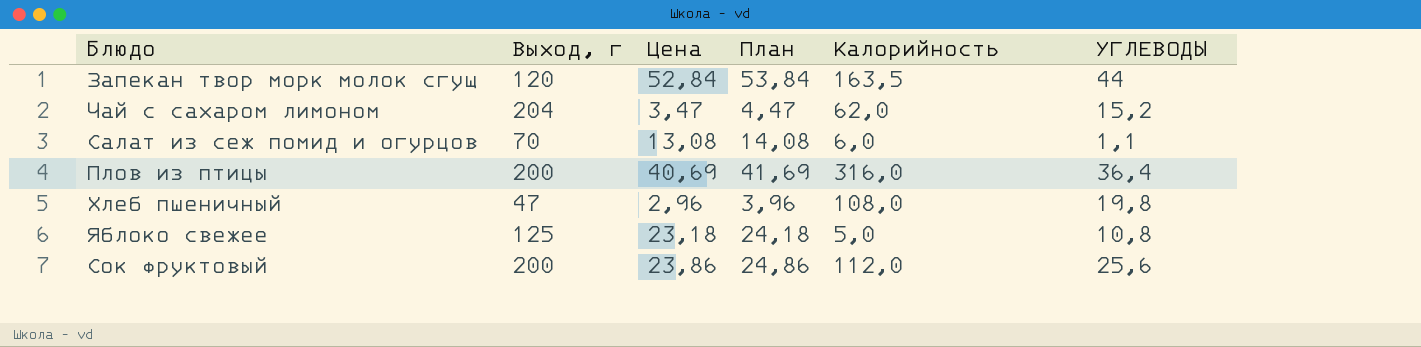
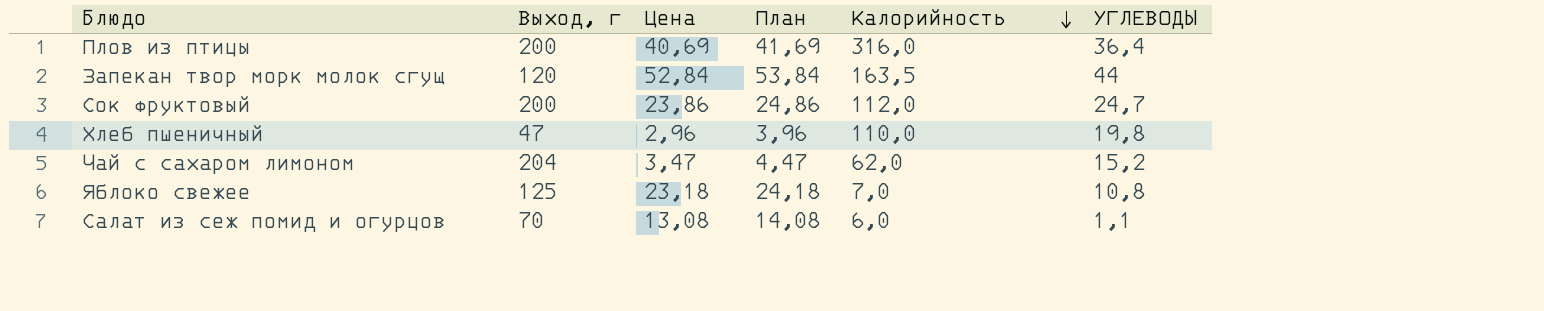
row order: none -> Калорийность descending
Сок фруктовый | УГЛЕВОДЫ: 25,6 -> 24,7
Хлеб пшеничный | Калорийность: 108,0 -> 110,0
Яблоко свежее | Калорийность: 5,0 -> 7,0

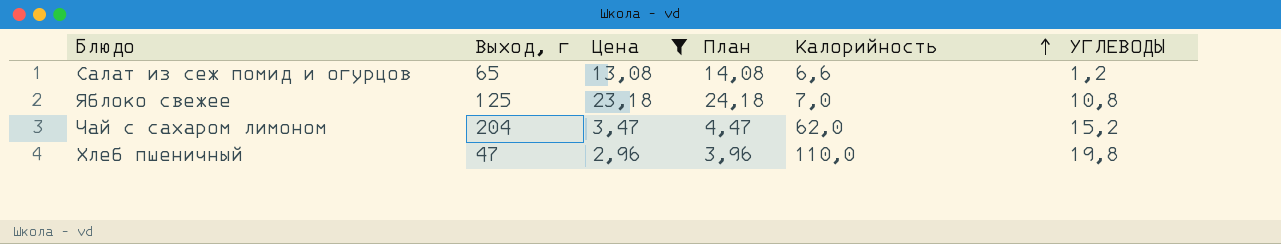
filter: none -> Цена <= 23,18
row order: Калорийность descending -> Калорийность ascending
Салат из сеж помид и огурцов | Выход, г: 70 -> 65
Салат из сеж помид и огурцов | Калорийность: 6,0 -> 6,6
Салат из сеж помид и огурцов | УГЛЕВОДЫ: 1,1 -> 1,2

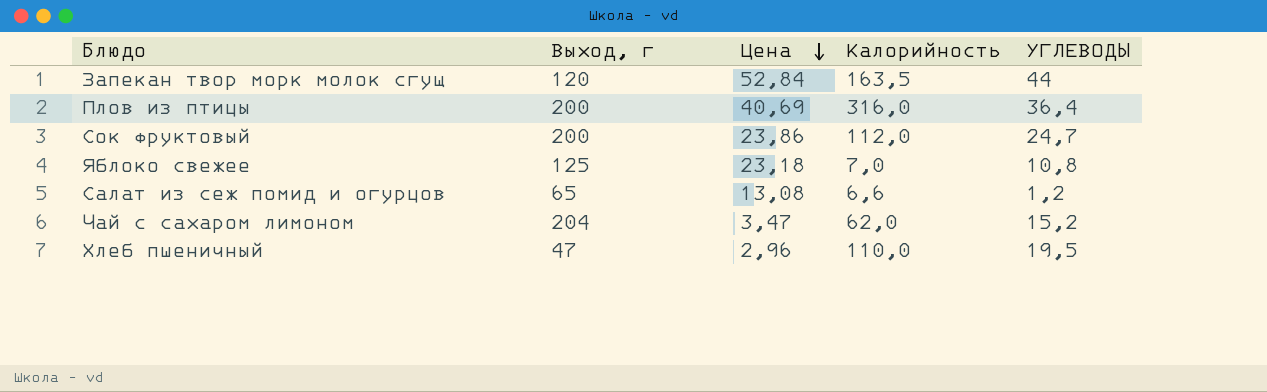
filter: Цена <= 23,18 -> none
row order: Калорийность ascending -> Цена descending
column План | formula: [Цена] + 1 -> none
Хлеб пшеничный | УГЛЕВОДЫ: 19,8 -> 19,5

